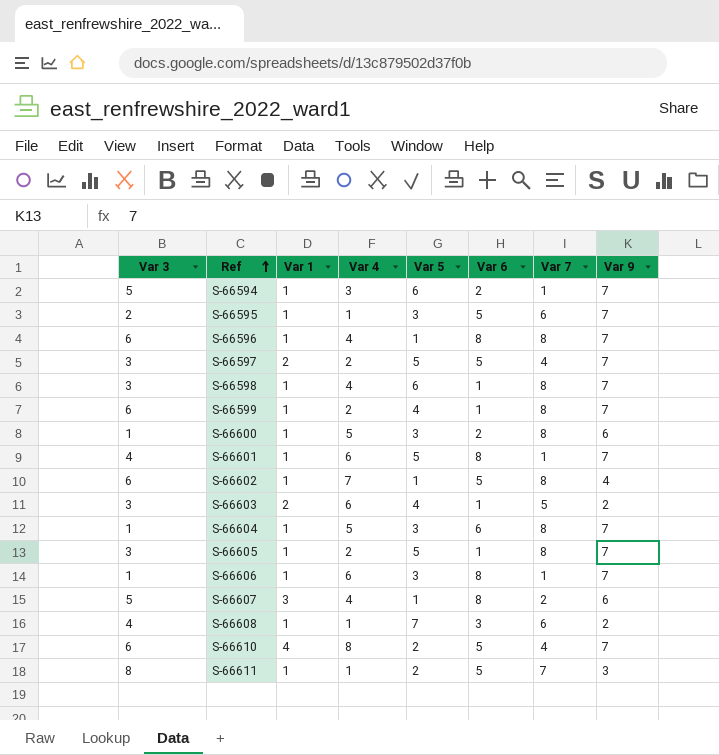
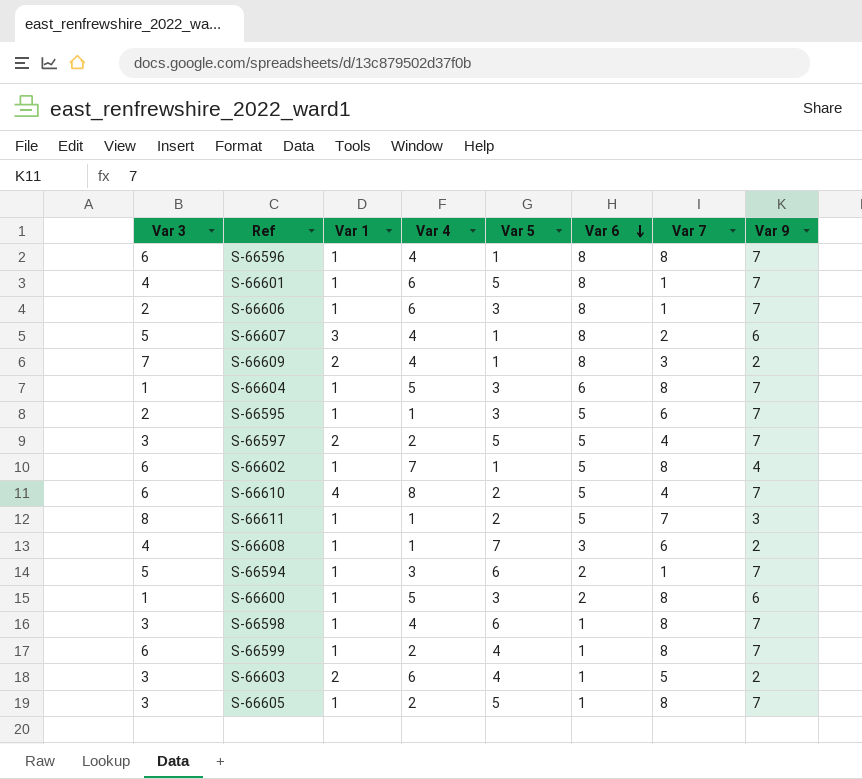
row order: Ref ascending -> Var 6 descending
S-66606 | Var 3: 1 -> 2
row S-66609: none -> 7 | 2 | 4 | 1 | 8 | 3 | 2

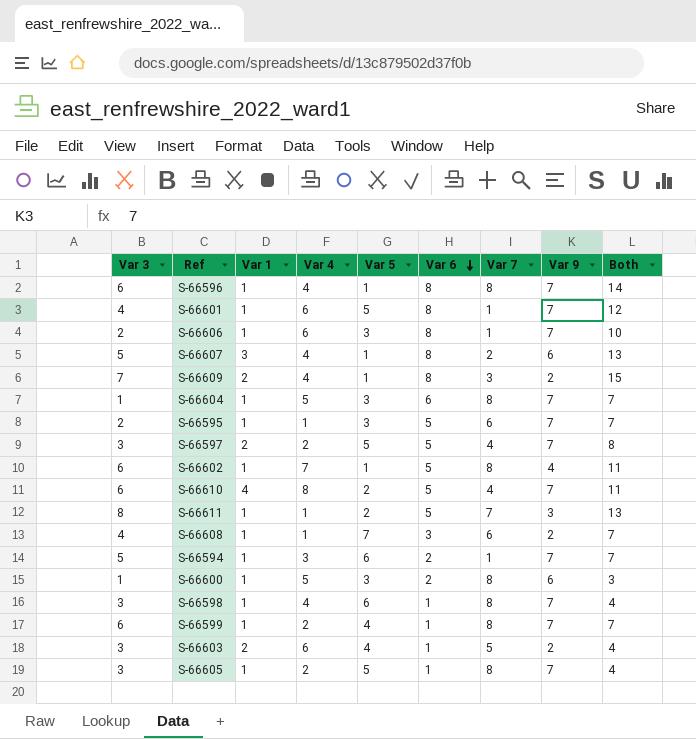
column Both | formula: none -> [Var 3] + [Var 6]

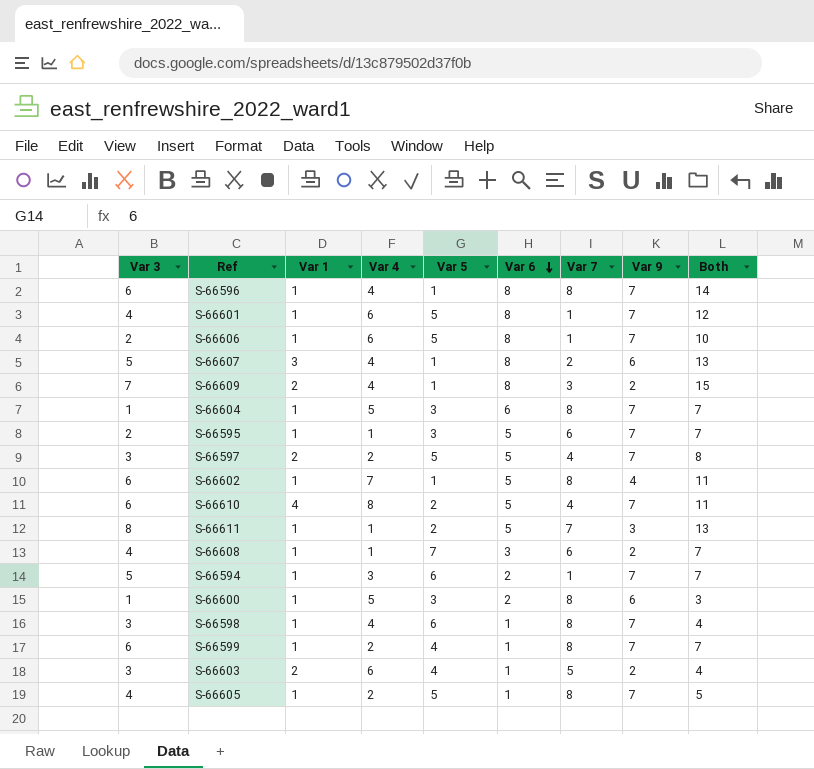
S-66606 | Var 5: 3 -> 5
S-66605 | Var 3: 3 -> 4
S-66605 | Both: 4 -> 5

